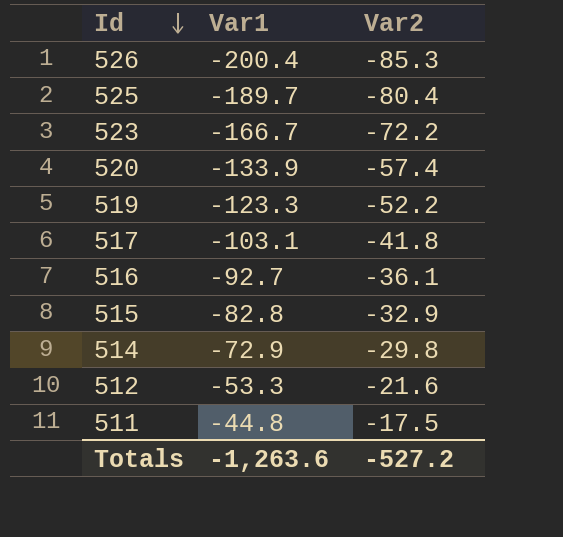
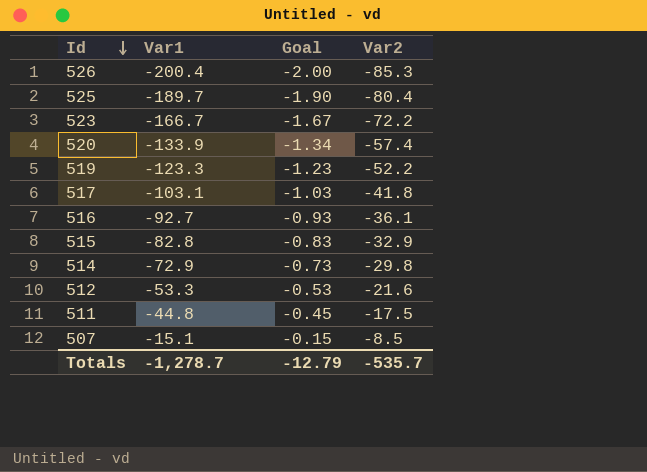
column Goal | formula: none -> [Var1] * 0.01
row 507: none -> -15.1 | -0.15 | -8.5
Totals | Var1: -1,263.6 -> -1,278.7
Totals | Var2: -527.2 -> -535.7

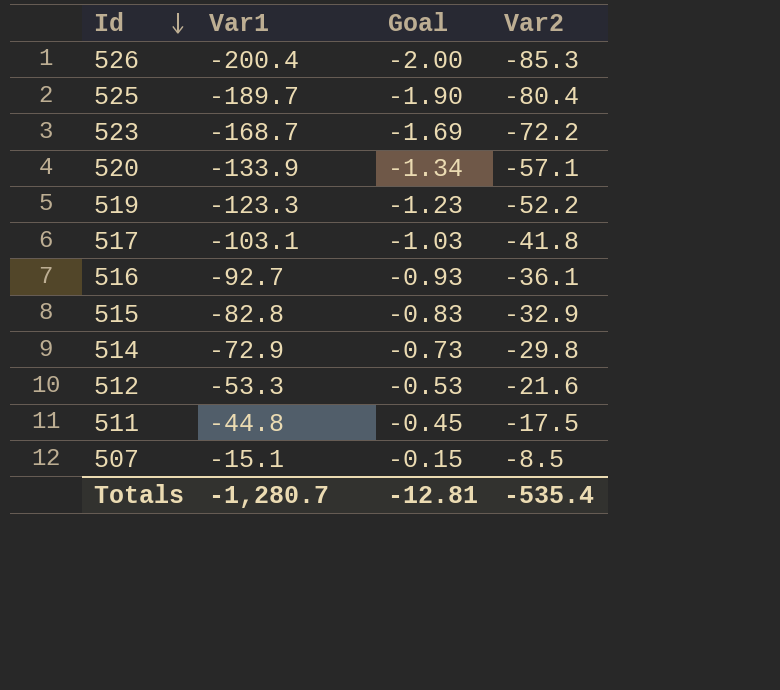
523 | Var1: -166.7 -> -168.7
523 | Goal: -1.67 -> -1.69
520 | Var2: -57.4 -> -57.1
Totals | Var1: -1,278.7 -> -1,280.7
Totals | Goal: -12.79 -> -12.81
Totals | Var2: -535.7 -> -535.4

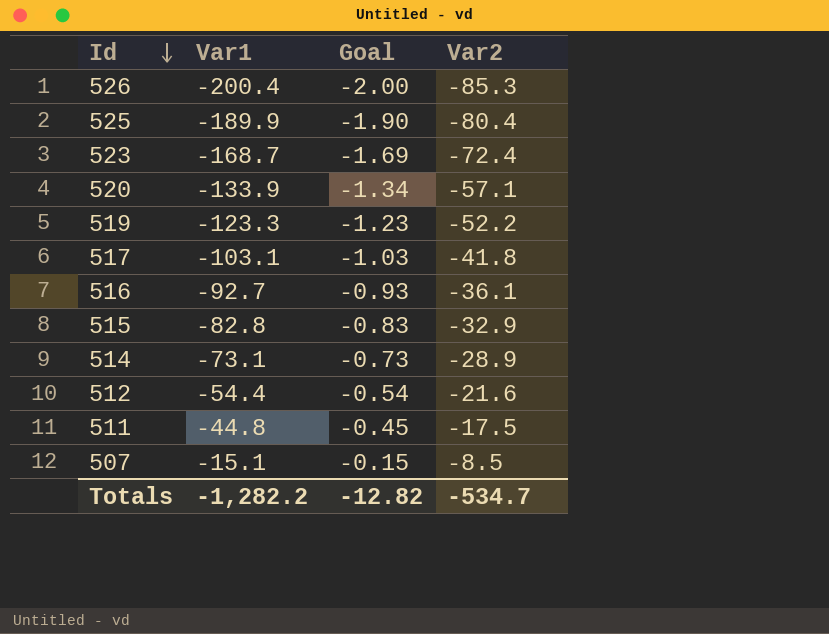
525 | Var1: -189.7 -> -189.9
523 | Var2: -72.2 -> -72.4
514 | Var1: -72.9 -> -73.1
514 | Var2: -29.8 -> -28.9
512 | Var1: -53.3 -> -54.4
512 | Goal: -0.53 -> -0.54
Totals | Var1: -1,280.7 -> -1,282.2
Totals | Goal: -12.81 -> -12.82
Totals | Var2: -535.4 -> -534.7

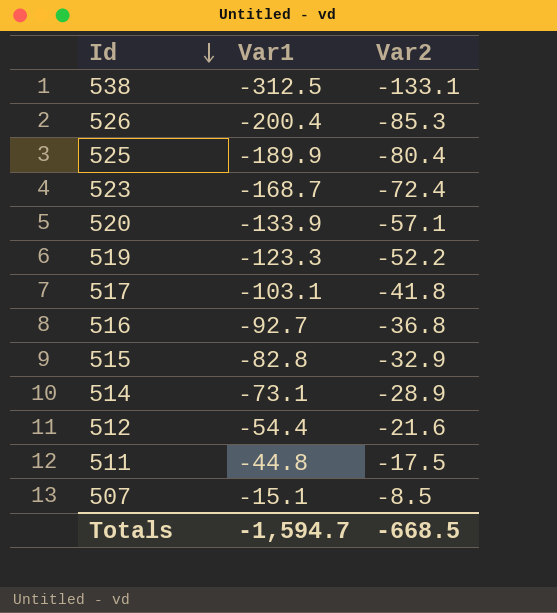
column Goal | formula: [Var1] * 0.01 -> none
row 538: none -> -312.5 | -133.1
516 | Var2: -36.1 -> -36.8
Totals | Var1: -1,282.2 -> -1,594.7
Totals | Var2: -534.7 -> -668.5

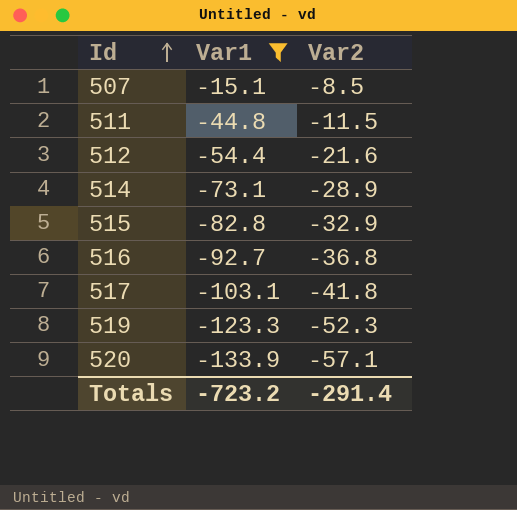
filter: none -> Var1 >= -133.9
row order: Id descending -> Id ascending
511 | Var2: -17.5 -> -11.5
519 | Var2: -52.2 -> -52.3
Totals | Var1: -1,594.7 -> -723.2
Totals | Var2: -668.5 -> -291.4

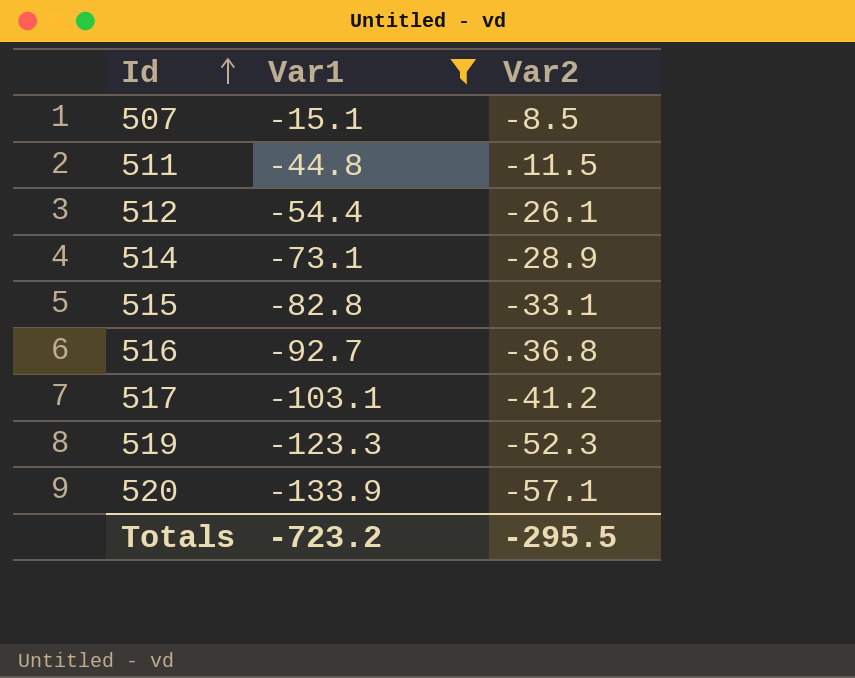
512 | Var2: -21.6 -> -26.1
515 | Var2: -32.9 -> -33.1
517 | Var2: -41.8 -> -41.2
Totals | Var2: -291.4 -> -295.5

